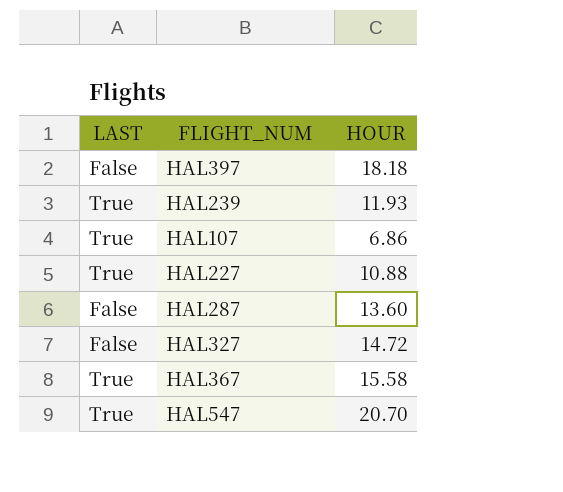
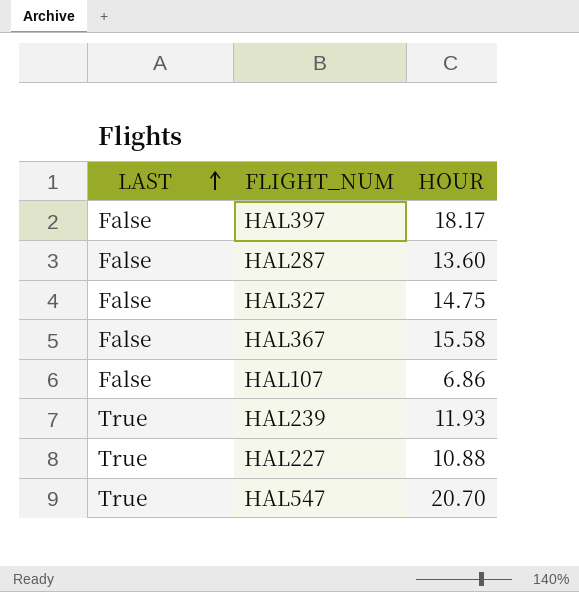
row order: none -> LAST ascending
HAL397 | HOUR: 18.18 -> 18.17
HAL327 | HOUR: 14.72 -> 14.75
HAL367 | LAST: True -> False
HAL107 | LAST: True -> False

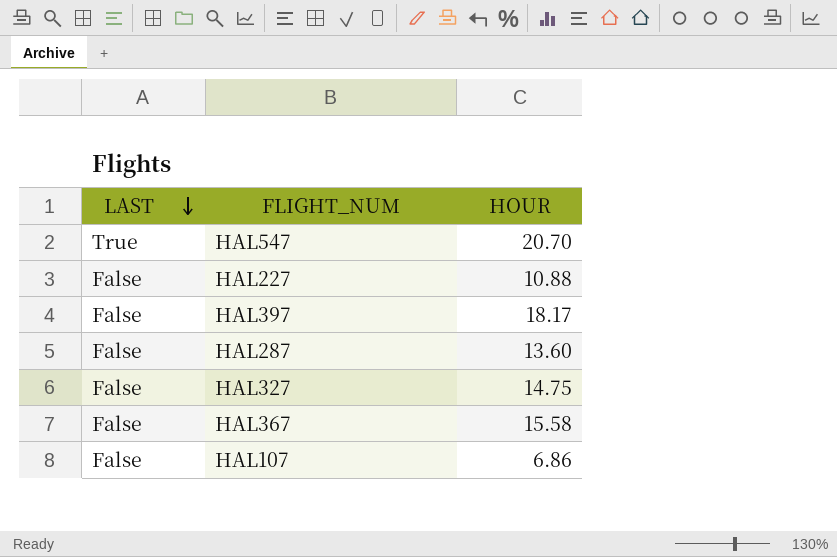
row order: LAST ascending -> LAST descending
row HAL239: True | 11.93 -> none
HAL227 | LAST: True -> False

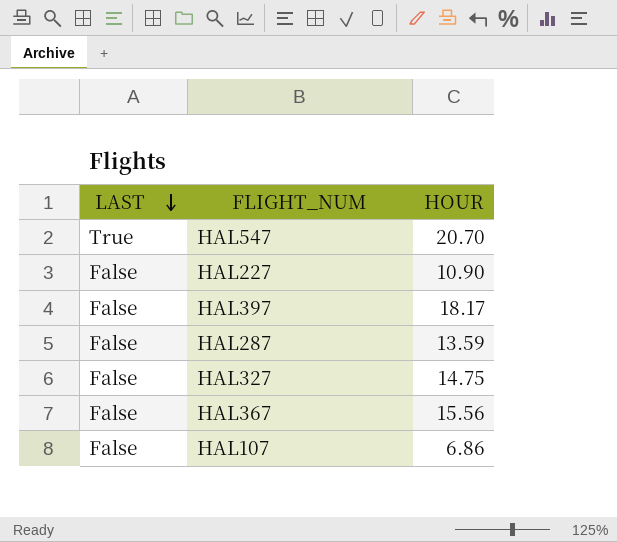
HAL227 | HOUR: 10.88 -> 10.90
HAL287 | HOUR: 13.60 -> 13.59
HAL367 | HOUR: 15.58 -> 15.56

